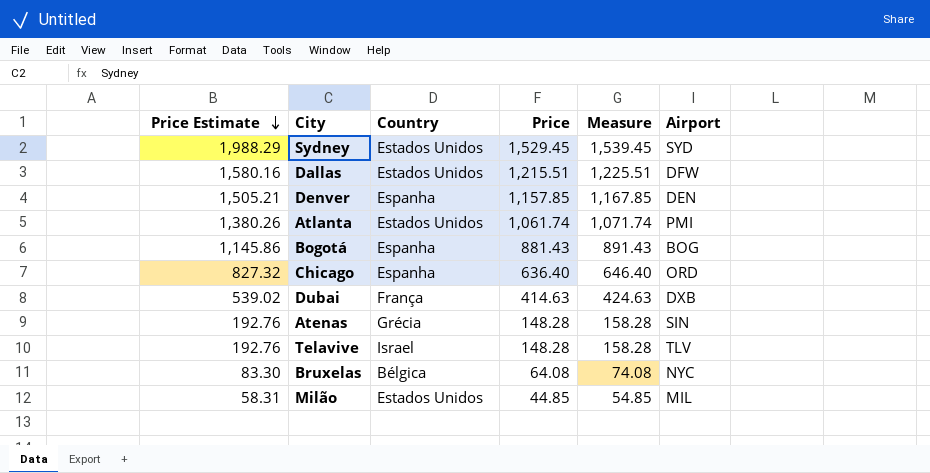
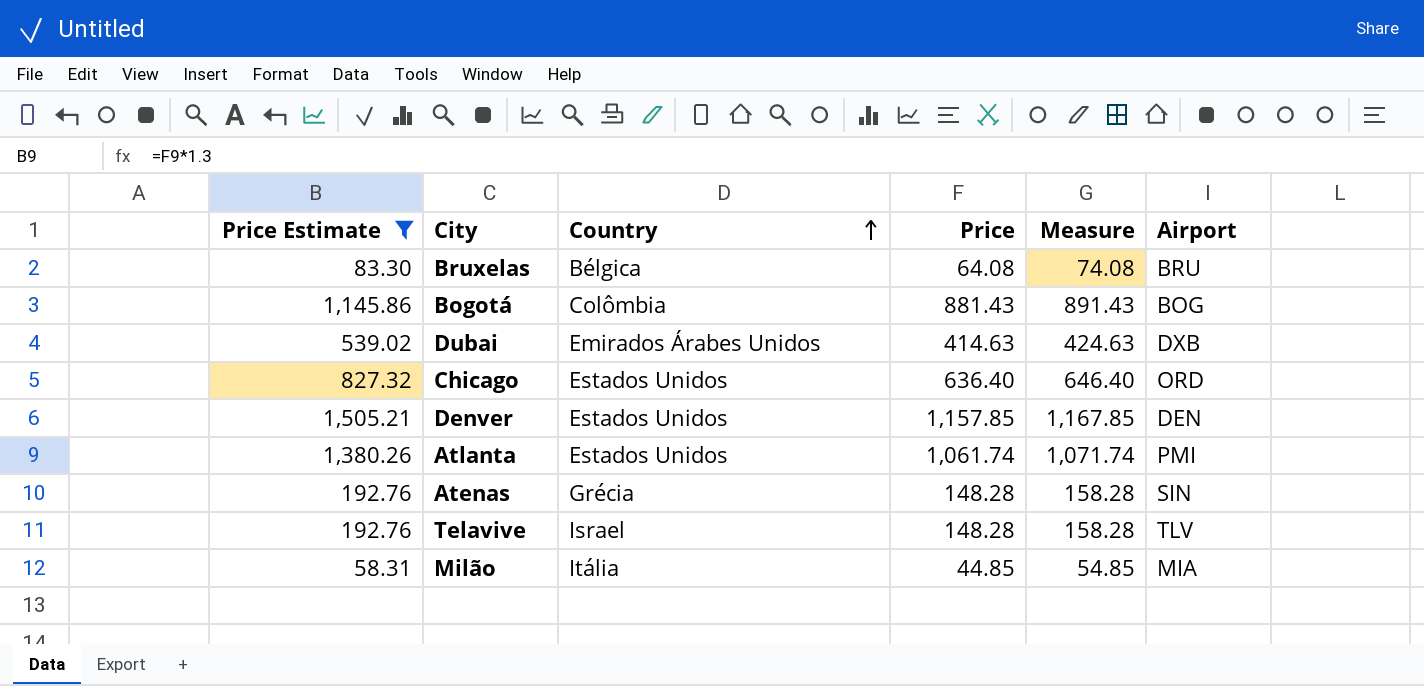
filter: none -> Price Estimate <= 1,505.21
row order: Price Estimate descending -> Country ascending
Bruxelas | Airport: NYC -> BRU
Bogotá | Country: Espanha -> Colômbia
Dubai | Country: França -> Emirados Árabes Unidos
Chicago | Country: Espanha -> Estados Unidos
Denver | Country: Espanha -> Estados Unidos
Milão | Country: Estados Unidos -> Itália
Milão | Airport: MIL -> MIA

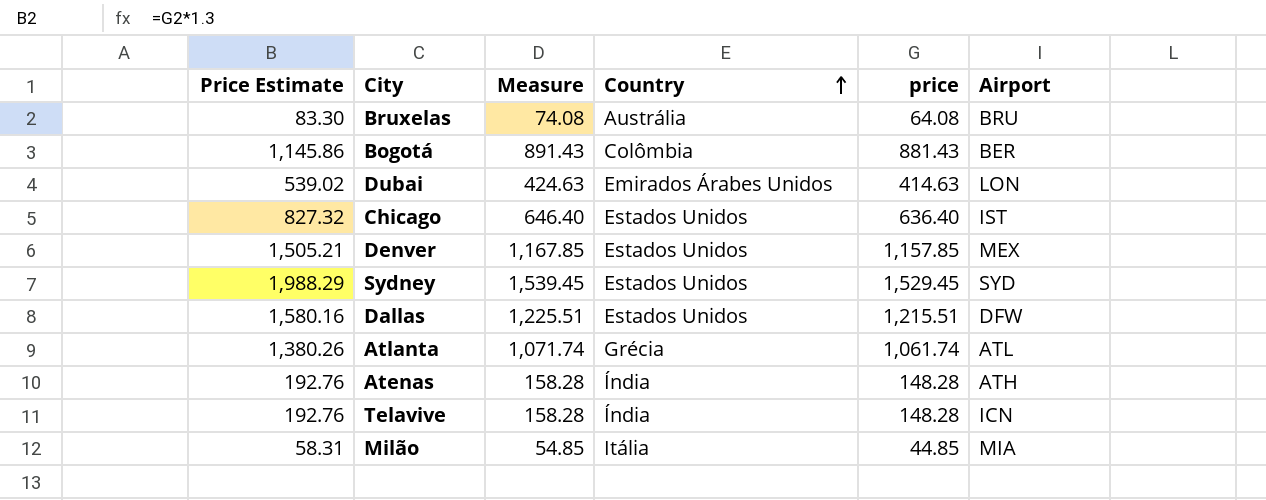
filter: Price Estimate <= 1,505.21 -> none
column Measure | position: 5 -> 3
column name: Price -> price
Bruxelas | Country: Bélgica -> Austrália
Bogotá | Airport: BOG -> BER
Dubai | Airport: DXB -> LON
Chicago | Airport: ORD -> IST
Denver | Airport: DEN -> MEX
Atlanta | Country: Estados Unidos -> Grécia
Atlanta | Airport: PMI -> ATL
Atenas | Country: Grécia -> Índia
Atenas | Airport: SIN -> ATH
Telavive | Country: Israel -> Índia
Telavive | Airport: TLV -> ICN

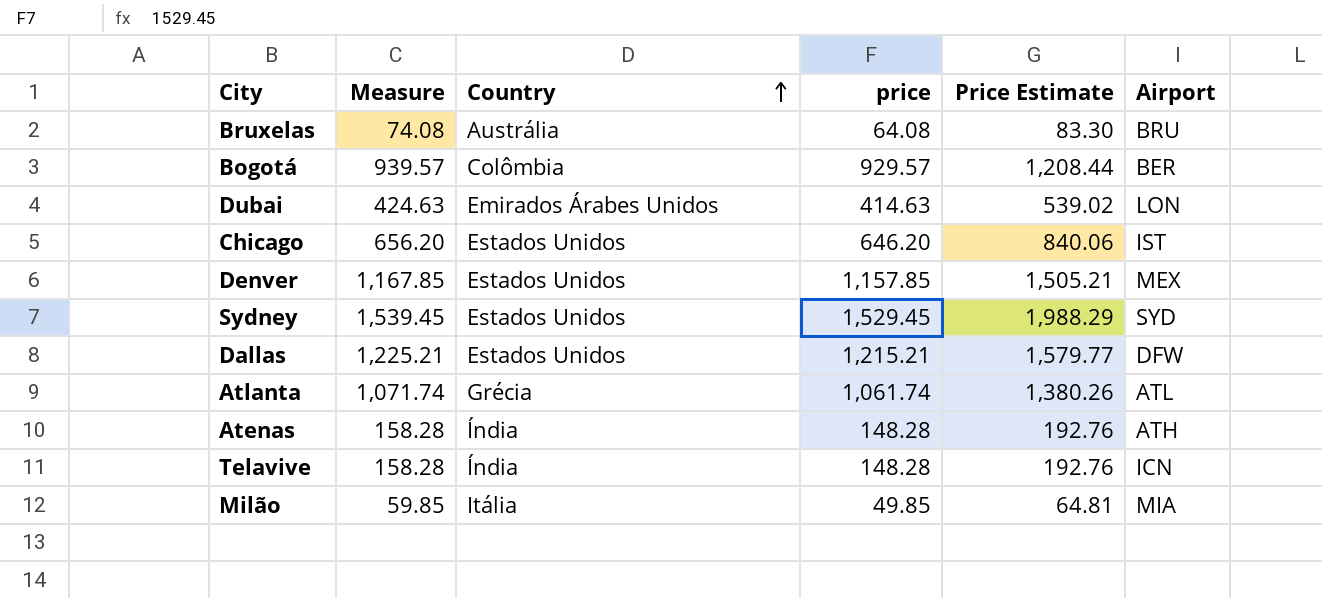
column Price Estimate | position: 1 -> 5
Bogotá | Measure: 891.43 -> 939.57
Bogotá | price: 881.43 -> 929.57
Bogotá | Price Estimate: 1,145.86 -> 1,208.44
Chicago | Measure: 646.40 -> 656.20
Chicago | price: 636.40 -> 646.20
Chicago | Price Estimate: 827.32 -> 840.06
Dallas | Measure: 1,225.51 -> 1,225.21
Dallas | price: 1,215.51 -> 1,215.21
Dallas | Price Estimate: 1,580.16 -> 1,579.77
Milão | Measure: 54.85 -> 59.85
Milão | price: 44.85 -> 49.85
Milão | Price Estimate: 58.31 -> 64.81

